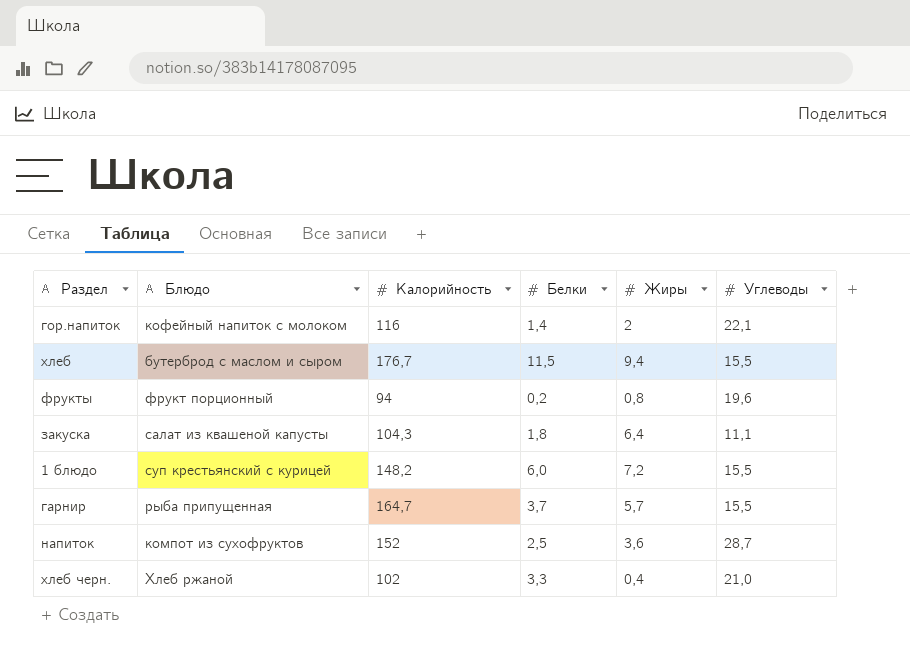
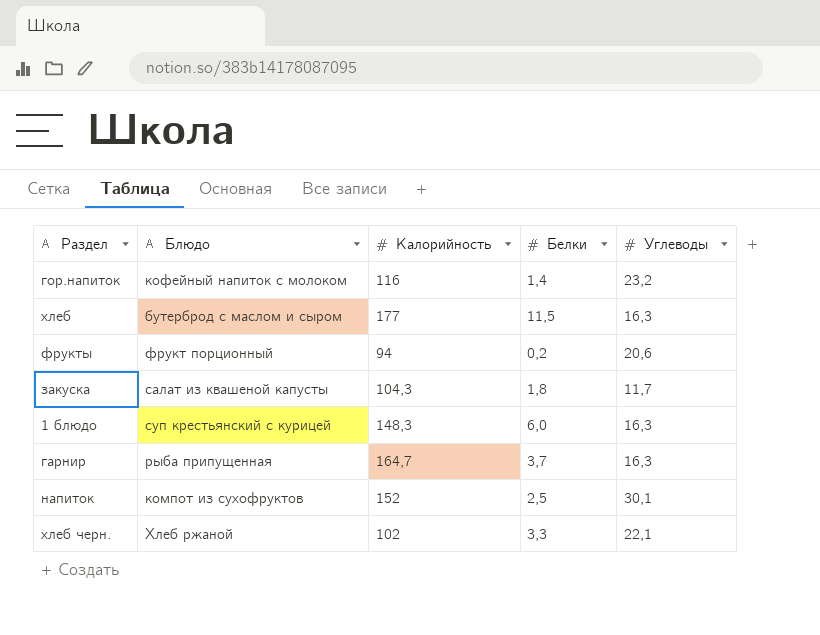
column Жиры | position: 5 -> none
гор.напиток | Углеводы: 22,1 -> 23,2
хлеб | Калорийность: 176,7 -> 177
хлеб | Углеводы: 15,5 -> 16,3
фрукты | Углеводы: 19,6 -> 20,6
закуска | Углеводы: 11,1 -> 11,7
1 блюдо | Калорийность: 148,2 -> 148,3
1 блюдо | Углеводы: 15,5 -> 16,3
гарнир | Углеводы: 15,5 -> 16,3
напиток | Углеводы: 28,7 -> 30,1
хлеб черн. | Углеводы: 21,0 -> 22,1

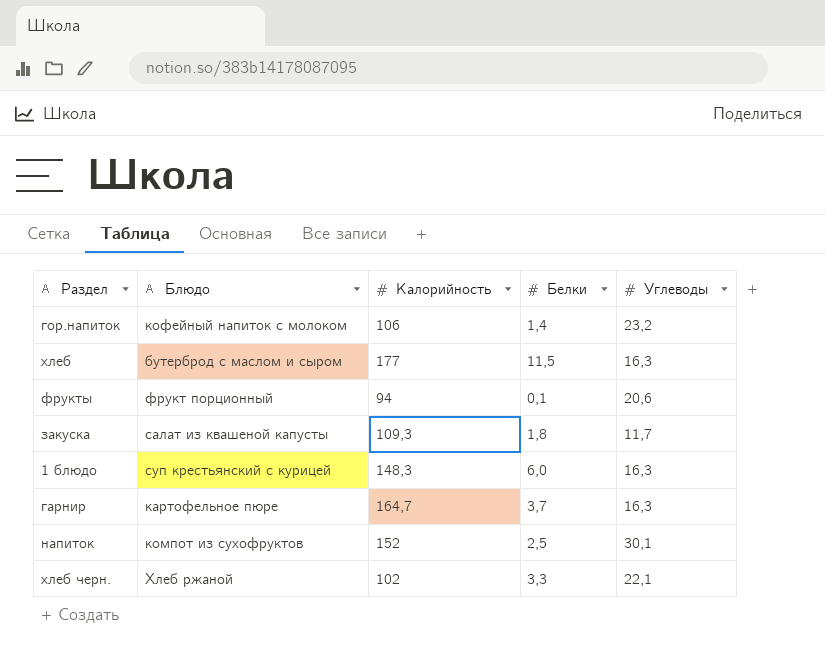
гор.напиток | Калорийность: 116 -> 106
фрукты | Белки: 0,2 -> 0,1
закуска | Калорийность: 104,3 -> 109,3
гарнир | Блюдо: рыба припущенная -> картофельное пюре

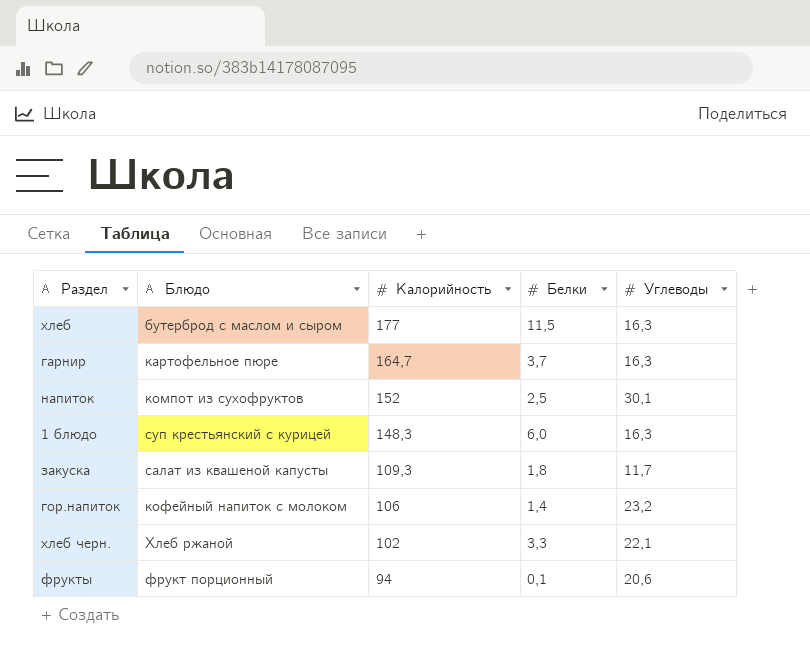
row order: none -> Калорийность descending

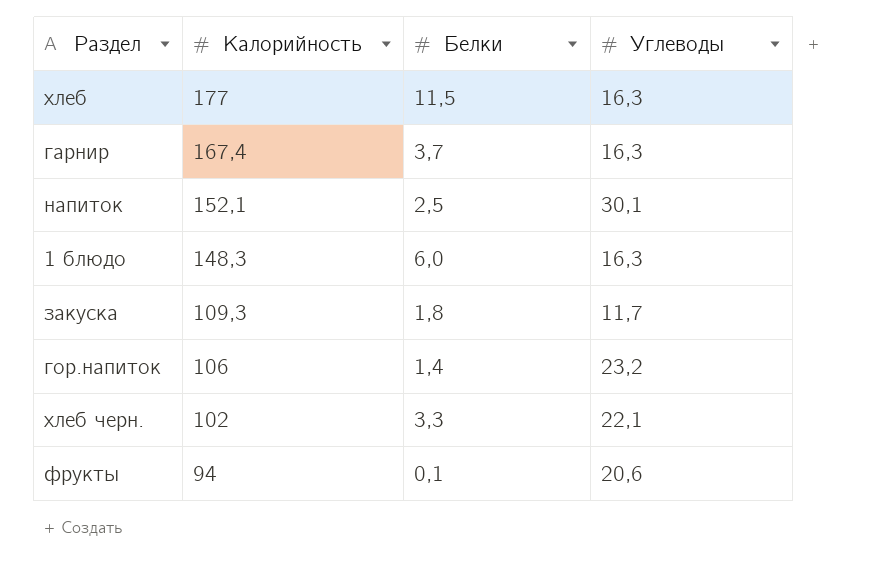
column Блюдо | position: 2 -> none
гарнир | Калорийность: 164,7 -> 167,4
напиток | Калорийность: 152 -> 152,1

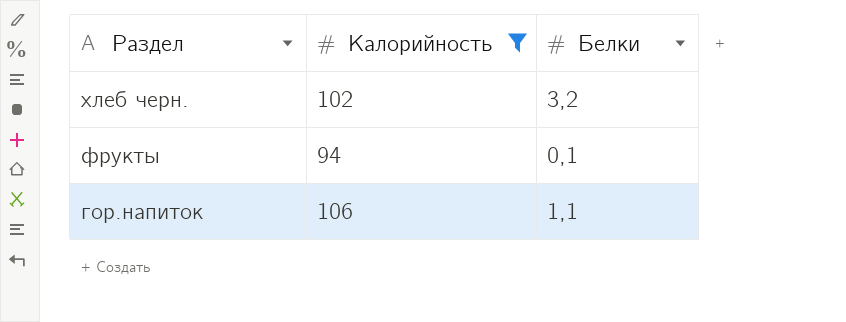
filter: none -> Калорийность <= 106
row order: Калорийность descending -> Раздел descending
column Углеводы | position: 4 -> none
хлеб черн. | Белки: 3,3 -> 3,2
гор.напиток | Белки: 1,4 -> 1,1

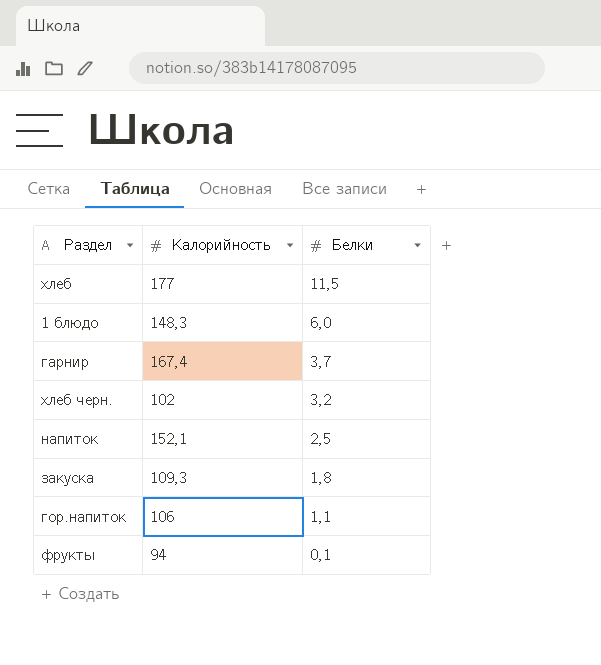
filter: Калорийность <= 106 -> none
row order: Раздел descending -> Белки descending

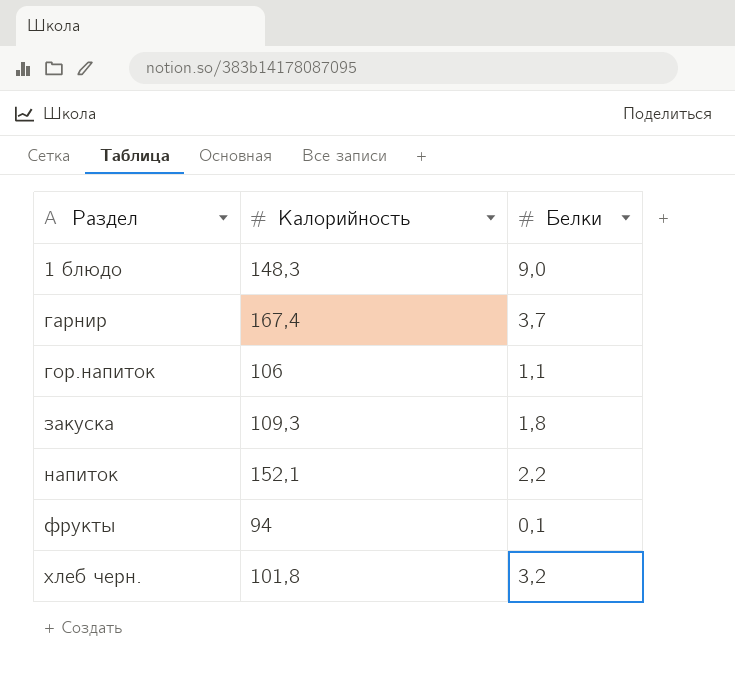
row order: Белки descending -> Раздел ascending
row хлеб: 177 | 11,5 -> none
1 блюдо | Белки: 6,0 -> 9,0
напиток | Белки: 2,5 -> 2,2
хлеб черн. | Калорийность: 102 -> 101,8

